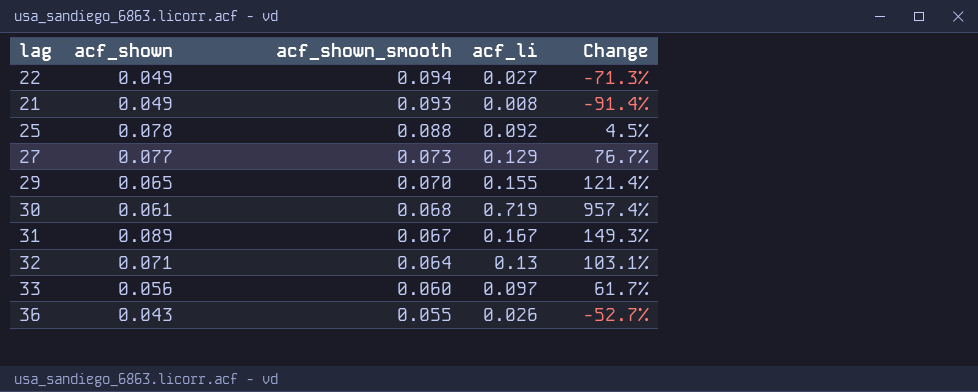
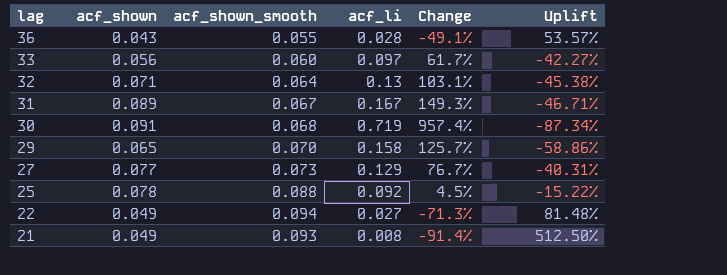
row order: acf_shown_smooth descending -> lag descending
column Uplift | formula: none -> ([acf_shown] - [acf_li]) / [acf_li]
36 | acf_li: 0.026 -> 0.028
36 | Change: -52.7% -> -49.1%
30 | acf_shown: 0.061 -> 0.091
29 | acf_li: 0.155 -> 0.158
29 | Change: 121.4% -> 125.7%

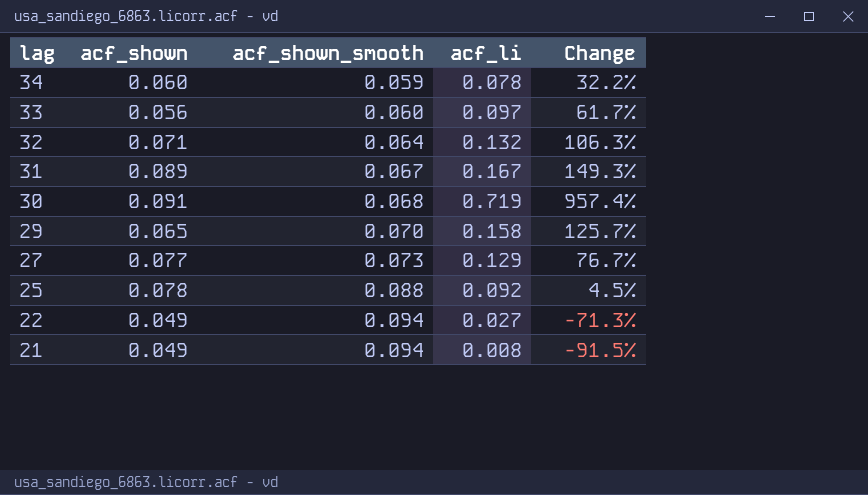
column Uplift | formula: ([acf_shown] - [acf_li]) / [acf_li] -> none
row 36: 0.043 | 0.055 | 0.028 | -49.1% | 53.57% -> none
row 34: none -> 0.060 | 0.059 | 0.078 | 32.2%
32 | acf_li: 0.13 -> 0.132
32 | Change: 103.1% -> 106.3%
21 | acf_shown_smooth: 0.093 -> 0.094
21 | Change: -91.4% -> -91.5%

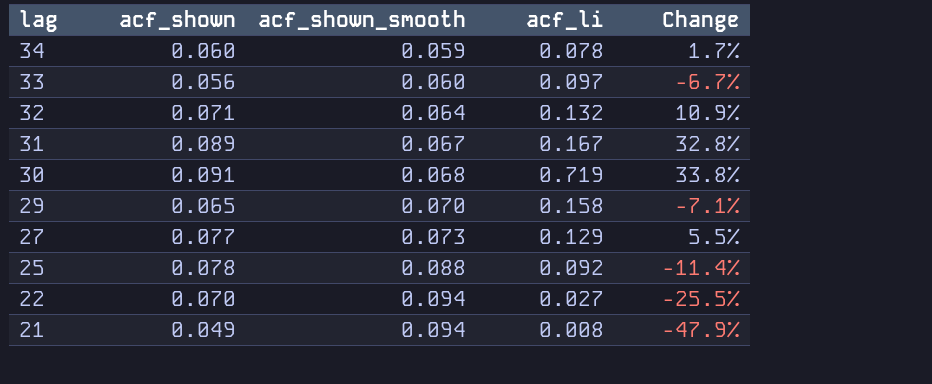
column Change | formula: ([acf_li] - [acf_shown_smooth]) / [acf_shown_smooth] -> ([acf_shown] - [acf_shown_smooth]) / [acf_shown_smooth]
22 | acf_shown: 0.049 -> 0.070

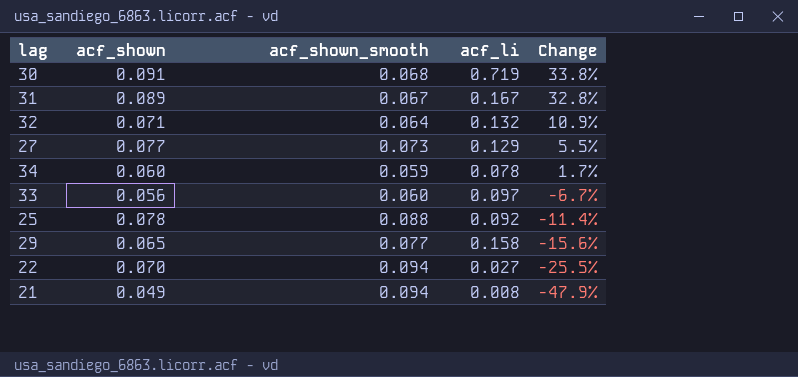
row order: lag descending -> Change descending
29 | acf_shown_smooth: 0.070 -> 0.077
29 | Change: -7.1% -> -15.6%

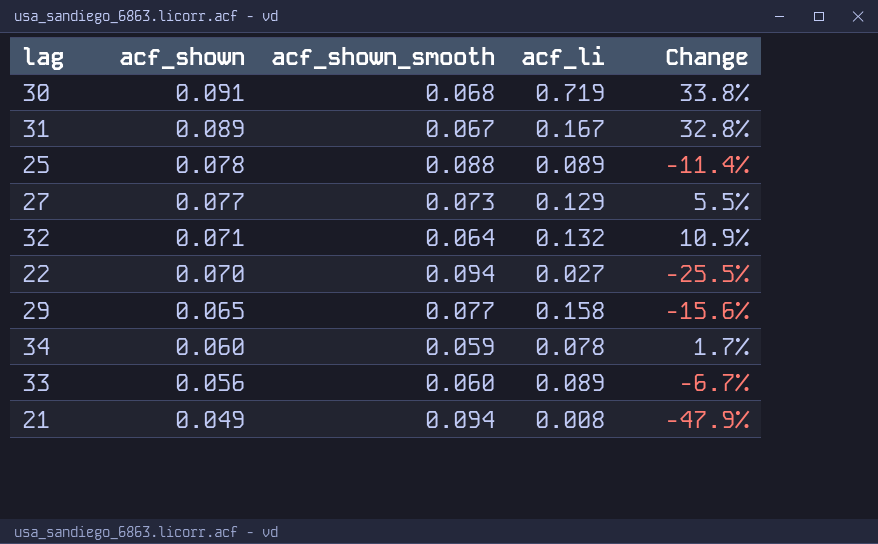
row order: Change descending -> acf_shown descending
25 | acf_li: 0.092 -> 0.089
33 | acf_li: 0.097 -> 0.089

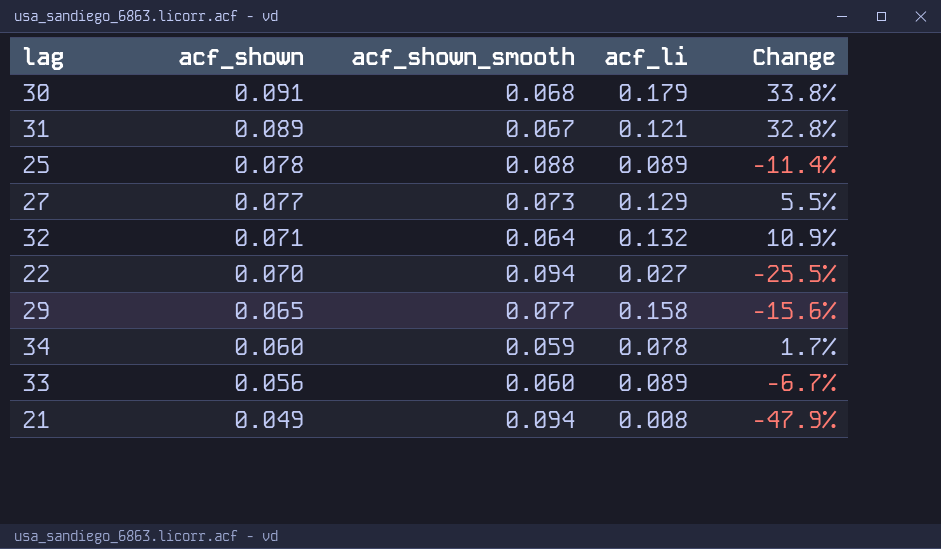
30 | acf_li: 0.719 -> 0.179
31 | acf_li: 0.167 -> 0.121

